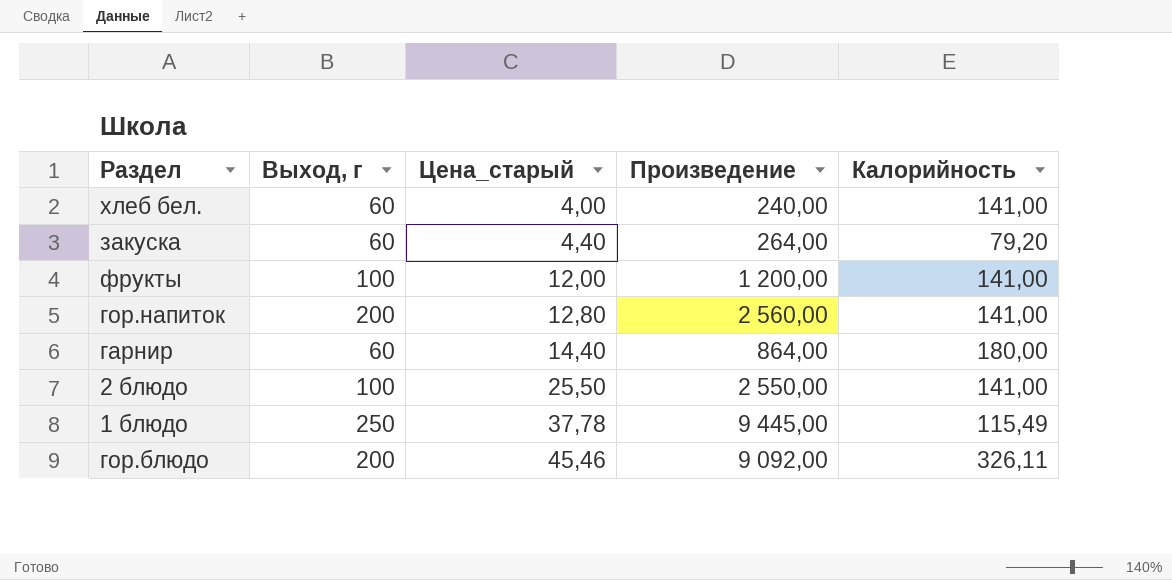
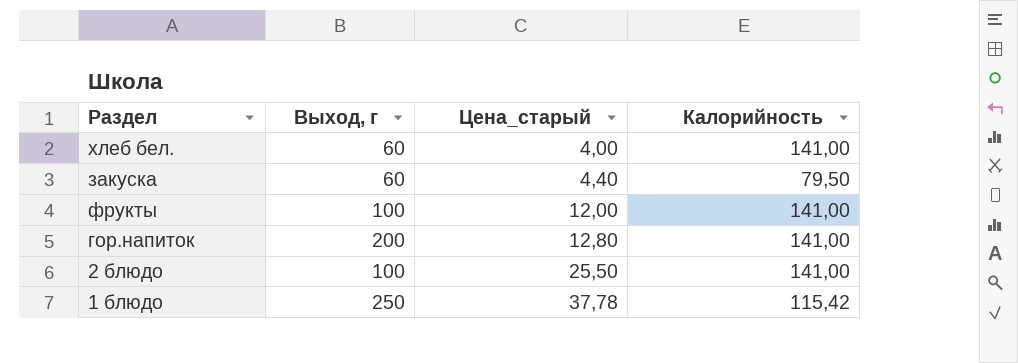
column Произведение | formula: [Выход, г] * [Цена_старый] -> none
row гарнир: 60 | 14,40 | 864,00 | 180,00 -> none
row гор.блюдо: 200 | 45,46 | 9 092,00 | 326,11 -> none
закуска | Калорийность: 79,20 -> 79,50
1 блюдо | Калорийность: 115,49 -> 115,42

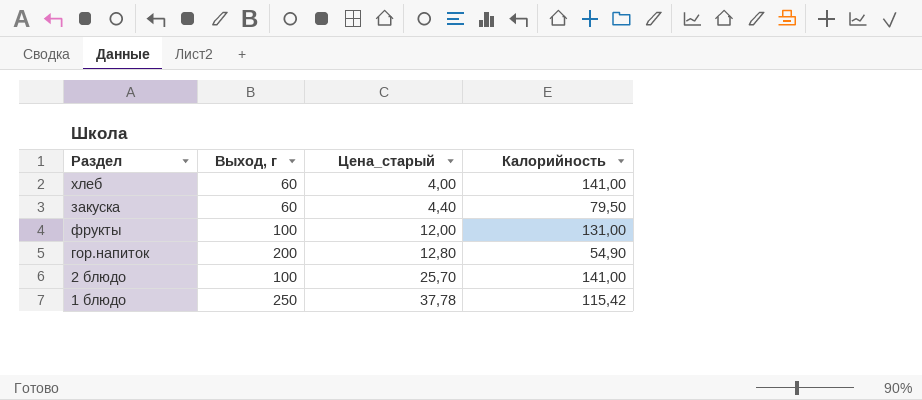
row хлеб бел.: 60 | 4,00 | 141,00 -> none
row хлеб: none -> 60 | 4,00 | 141,00
фрукты | Калорийность: 141,00 -> 131,00
гор.напиток | Калорийность: 141,00 -> 54,90
2 блюдо | Цена_старый: 25,50 -> 25,70

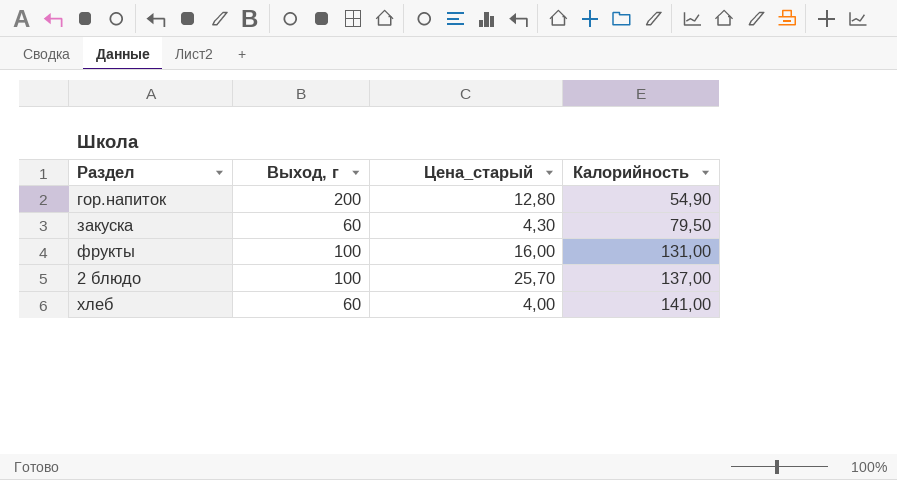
row order: Цена_старый ascending -> Калорийность ascending
row 1 блюдо: 250 | 37,78 | 115,42 -> none
закуска | Цена_старый: 4,40 -> 4,30
фрукты | Цена_старый: 12,00 -> 16,00
2 блюдо | Калорийность: 141,00 -> 137,00

